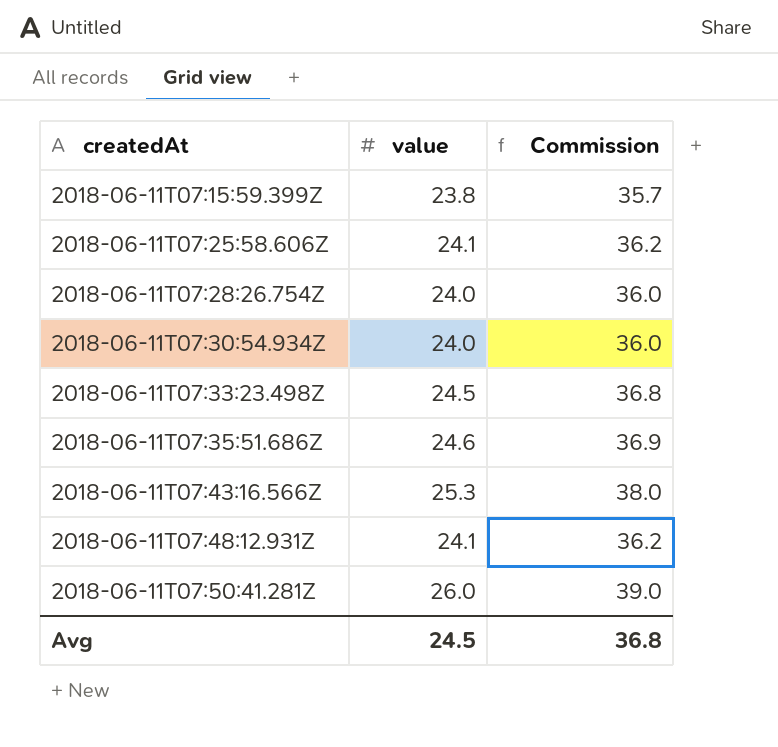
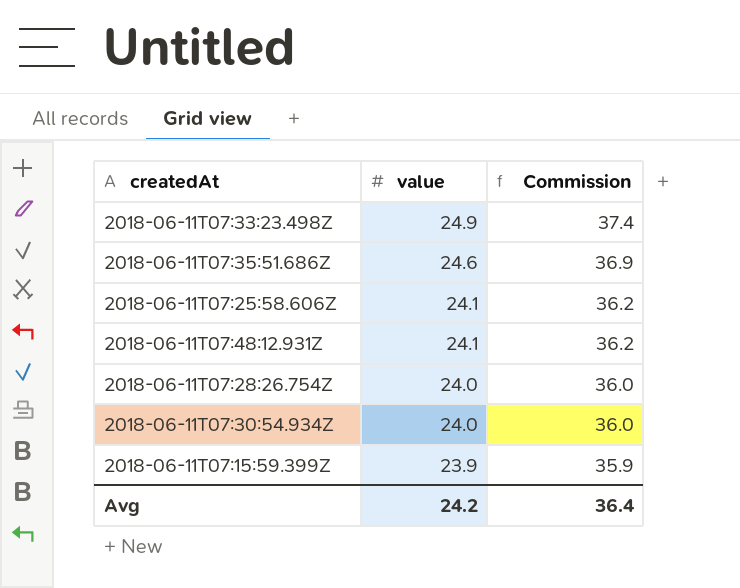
row order: createdAt ascending -> value descending
row 2018-06-11T07:43:16.566Z: 25.3 | 38.0 -> none
row 2018-06-11T07:50:41.281Z: 26.0 | 39.0 -> none
2018-06-11T07:33:23.498Z | value: 24.5 -> 24.9
2018-06-11T07:33:23.498Z | Commission: 36.8 -> 37.4
2018-06-11T07:15:59.399Z | value: 23.8 -> 23.9
2018-06-11T07:15:59.399Z | Commission: 35.7 -> 35.9
Avg | value: 24.5 -> 24.2
Avg | Commission: 36.8 -> 36.4

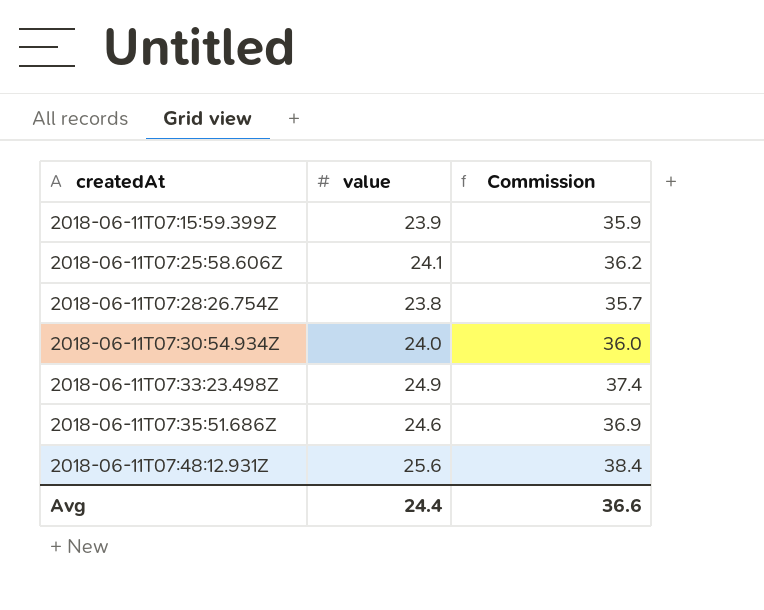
row order: value descending -> createdAt ascending
2018-06-11T07:28:26.754Z | value: 24.0 -> 23.8
2018-06-11T07:28:26.754Z | Commission: 36.0 -> 35.7
2018-06-11T07:48:12.931Z | value: 24.1 -> 25.6
2018-06-11T07:48:12.931Z | Commission: 36.2 -> 38.4
Avg | value: 24.2 -> 24.4
Avg | Commission: 36.4 -> 36.6

